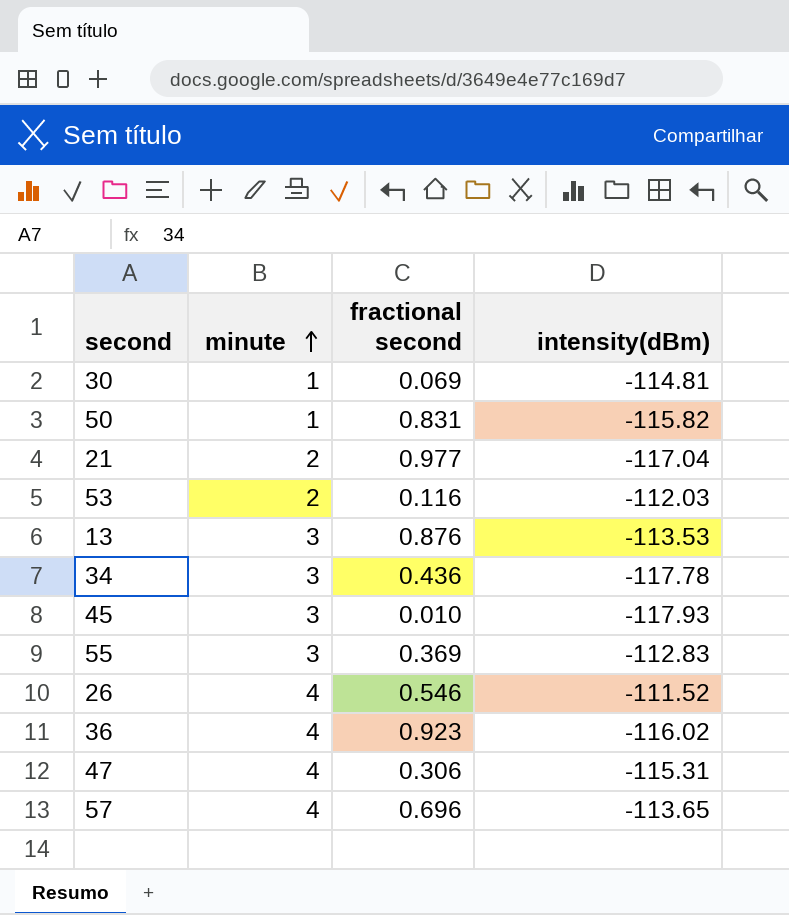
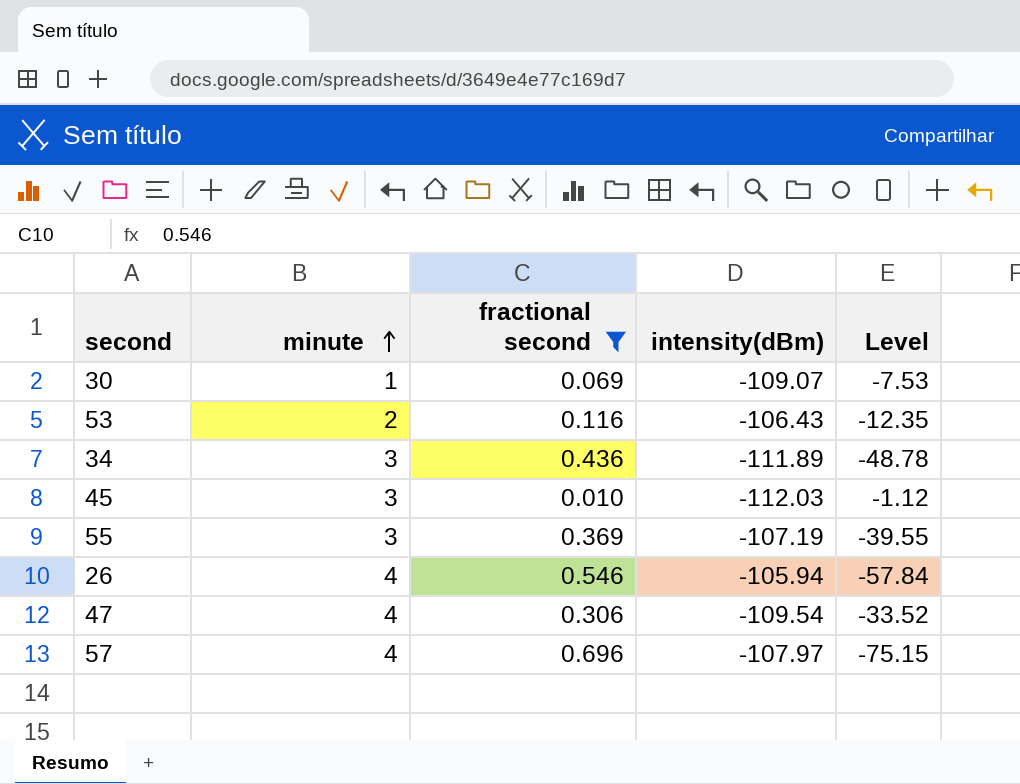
filter: none -> fractional second <= 0.696
column Level | formula: none -> [fractional second] * [intensity(dBm)]
30 | intensity(dBm): -114.81 -> -109.07
53 | intensity(dBm): -112.03 -> -106.43
34 | intensity(dBm): -117.78 -> -111.89
45 | intensity(dBm): -117.93 -> -112.03
55 | intensity(dBm): -112.83 -> -107.19
26 | intensity(dBm): -111.52 -> -105.94
47 | intensity(dBm): -115.31 -> -109.54
57 | intensity(dBm): -113.65 -> -107.97

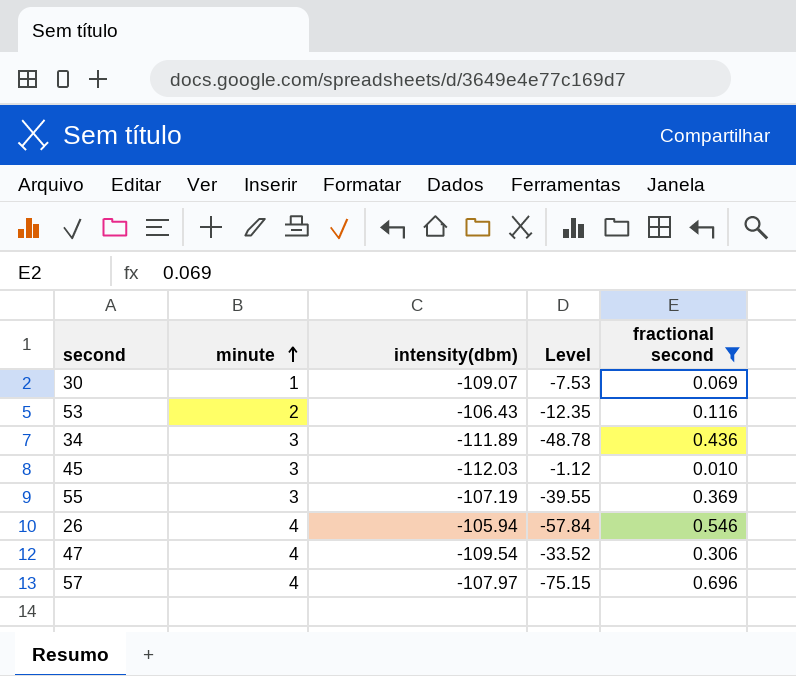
column name: intensity(dBm) -> intensity(dbm)
column fractional second | position: 3 -> 5

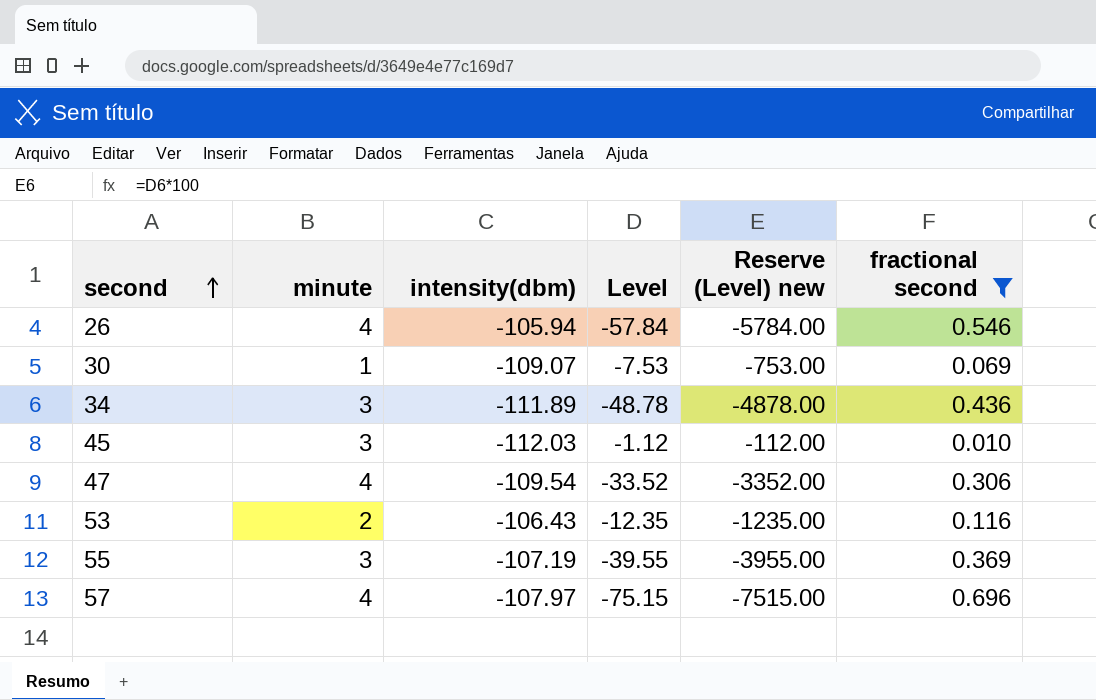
row order: minute ascending -> second ascending
column Reserve (Level) new | formula: none -> [Level] * 100

